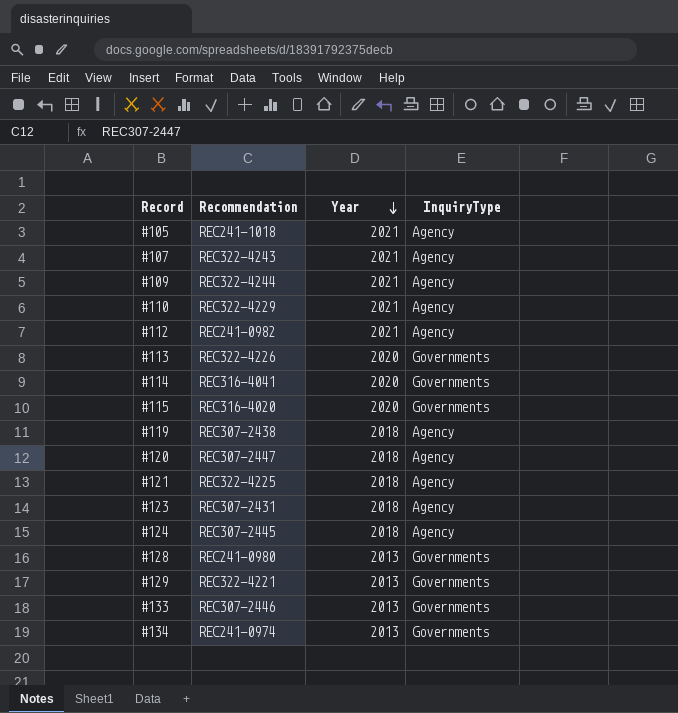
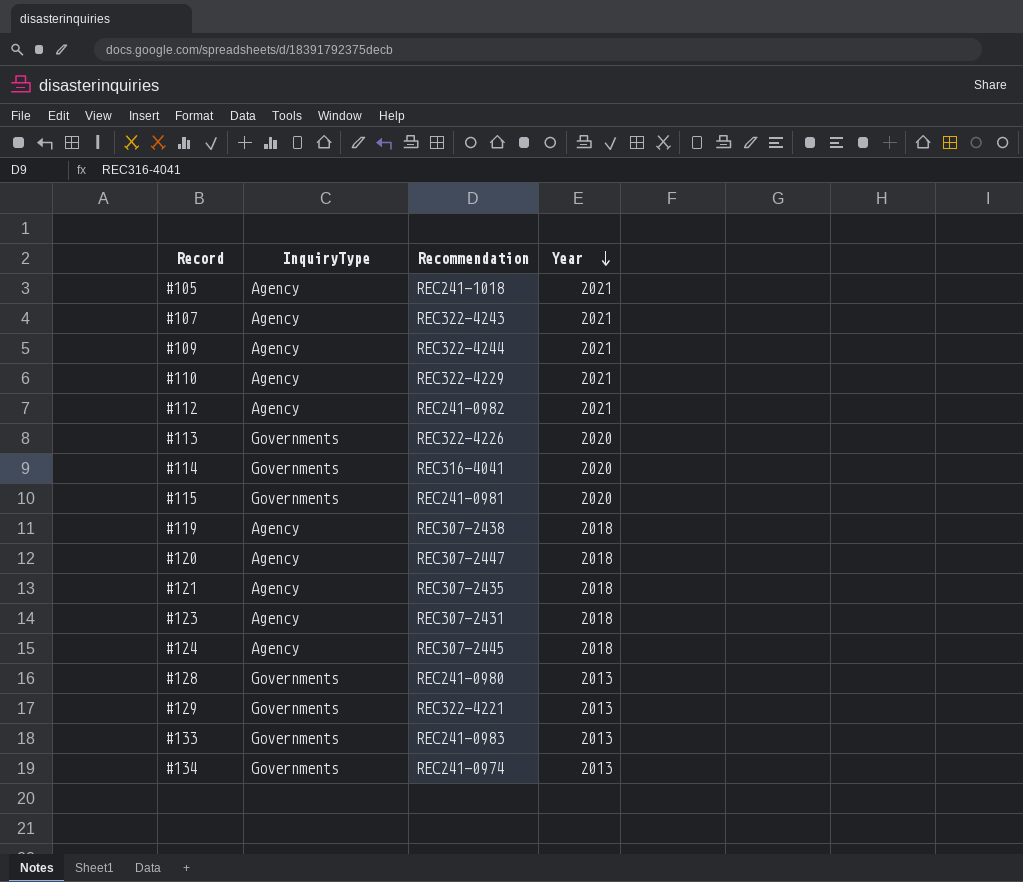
column InquiryType | position: 4 -> 2
#115 | Recommendation: REC316-4020 -> REC241-0981
#121 | Recommendation: REC322-4225 -> REC307-2435
#133 | Recommendation: REC307-2446 -> REC241-0983

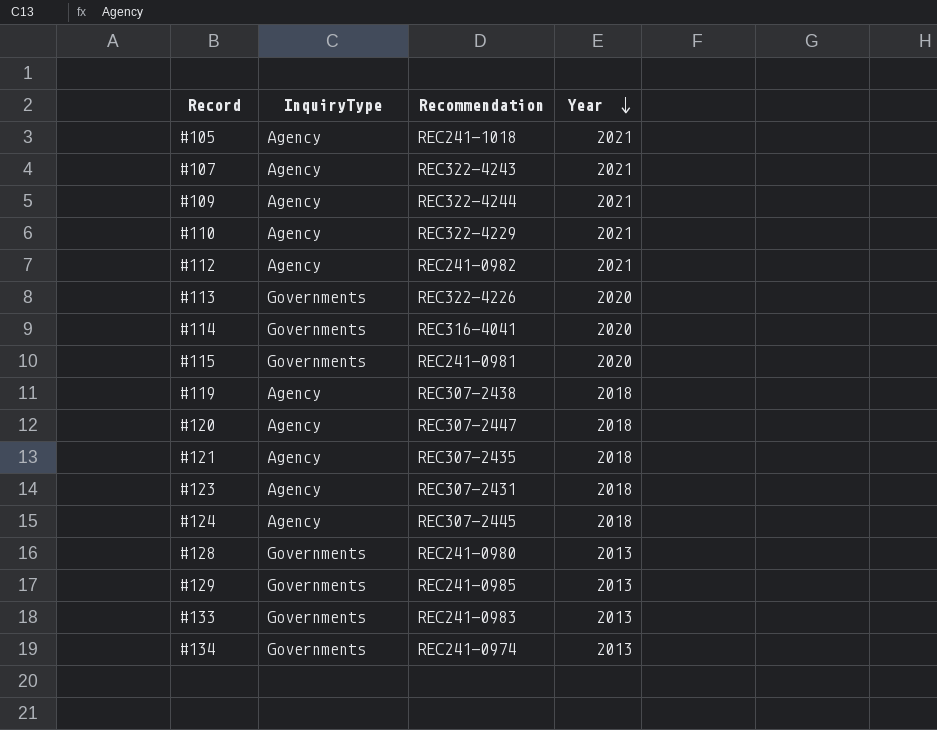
#129 | Recommendation: REC322-4221 -> REC241-0985

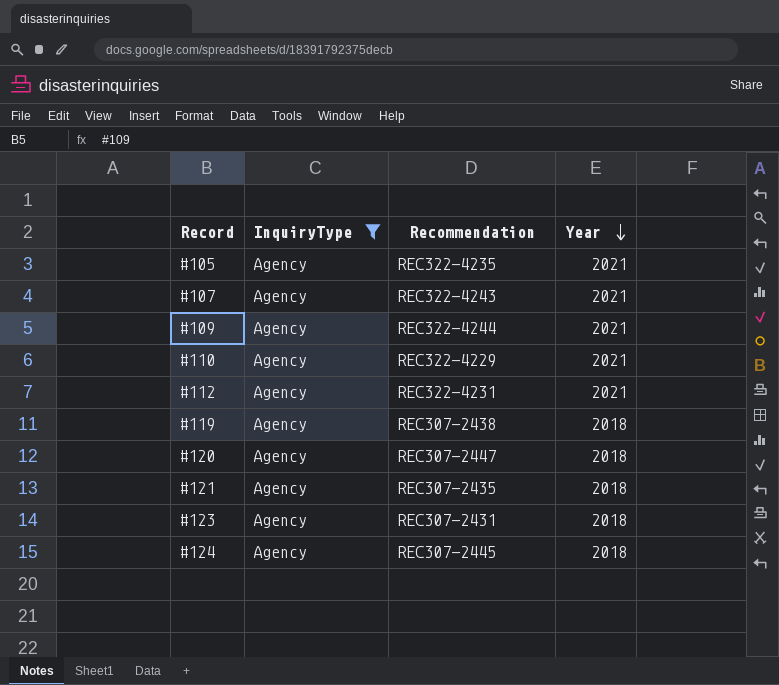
filter: none -> InquiryType = Agency
#105 | Recommendation: REC241-1018 -> REC322-4235
#112 | Recommendation: REC241-0982 -> REC322-4231

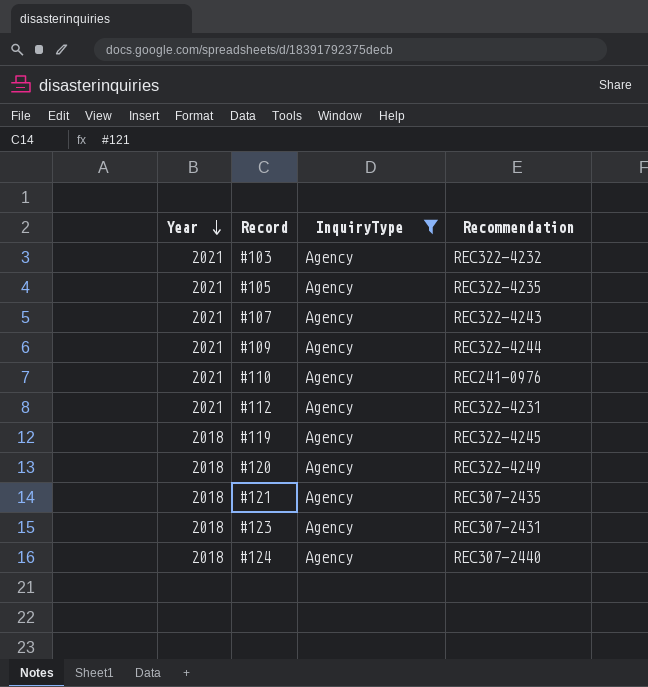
column Year | position: 4 -> 1
row #103: none -> 2021 | Agency | REC322-4232
#110 | Recommendation: REC322-4229 -> REC241-0976
#119 | Recommendation: REC307-2438 -> REC322-4245
#120 | Recommendation: REC307-2447 -> REC322-4249
#124 | Recommendation: REC307-2445 -> REC307-2440

